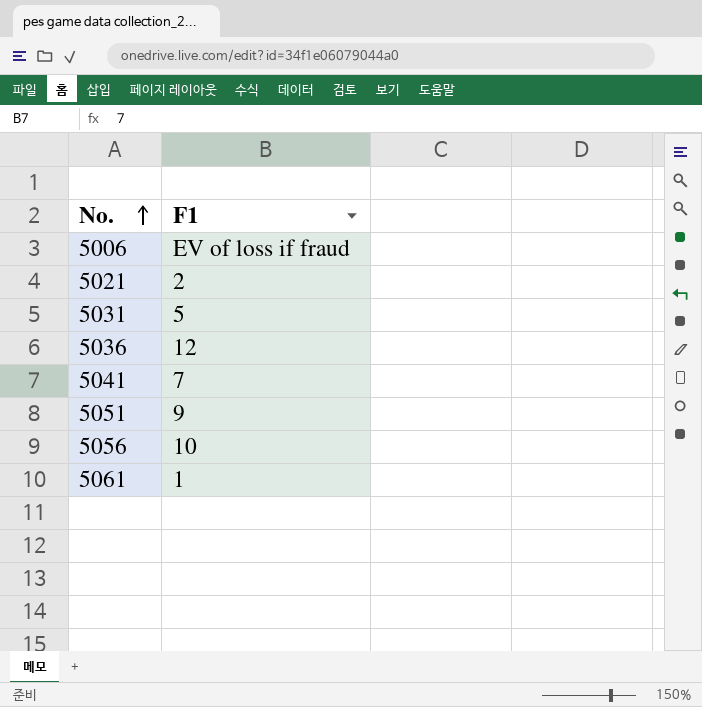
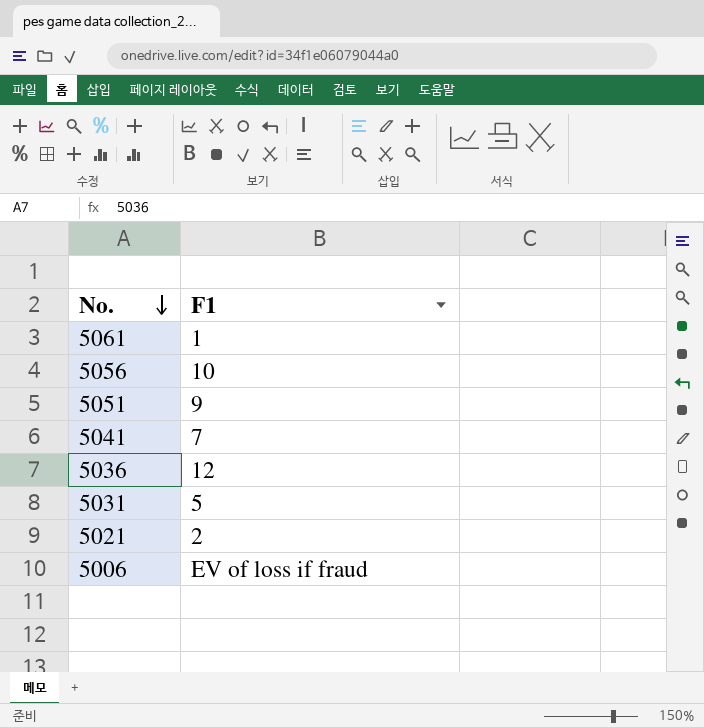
row order: No. ascending -> No. descending

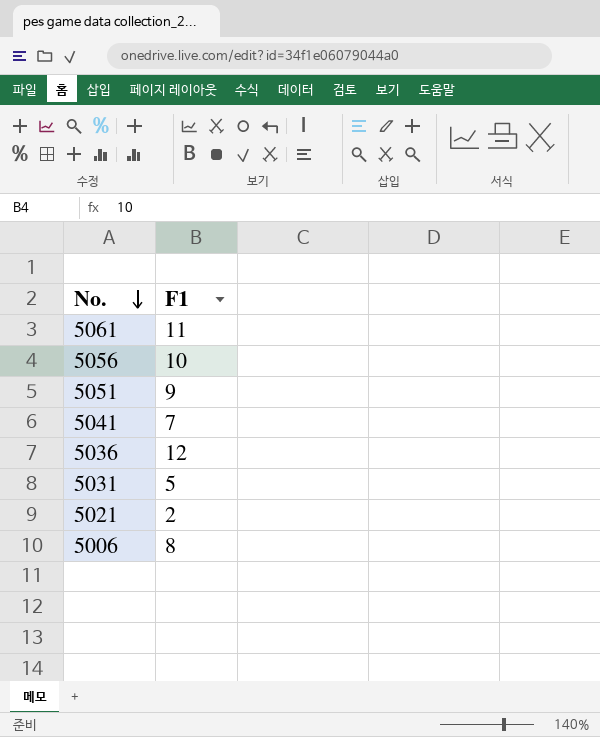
5061 | F1: 1 -> 11
5006 | F1: EV of loss if fraud -> 8

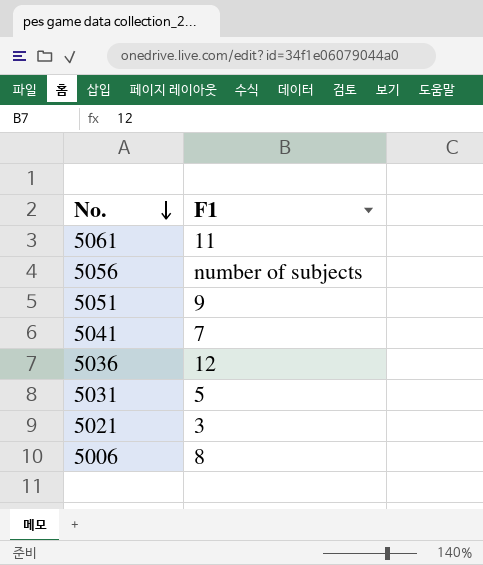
5056 | F1: 10 -> number of subjects
5021 | F1: 2 -> 3

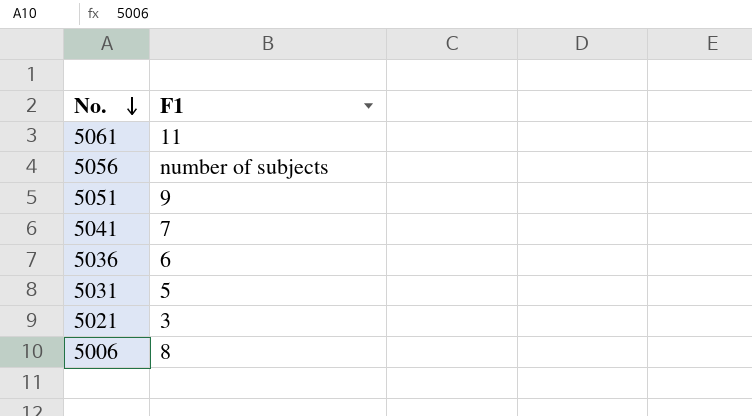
5036 | F1: 12 -> 6

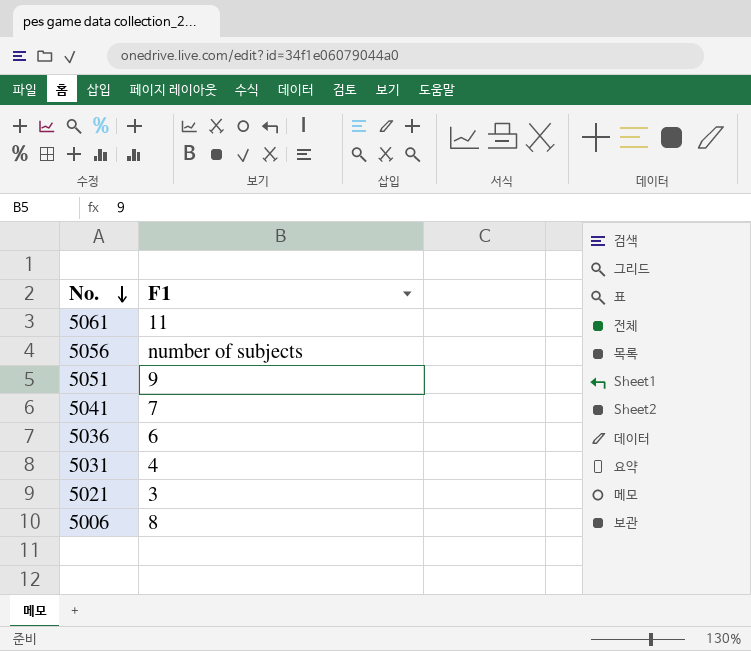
5031 | F1: 5 -> 4

